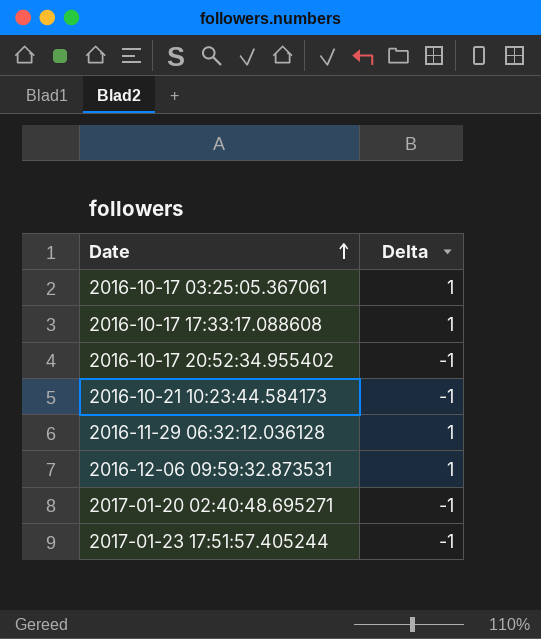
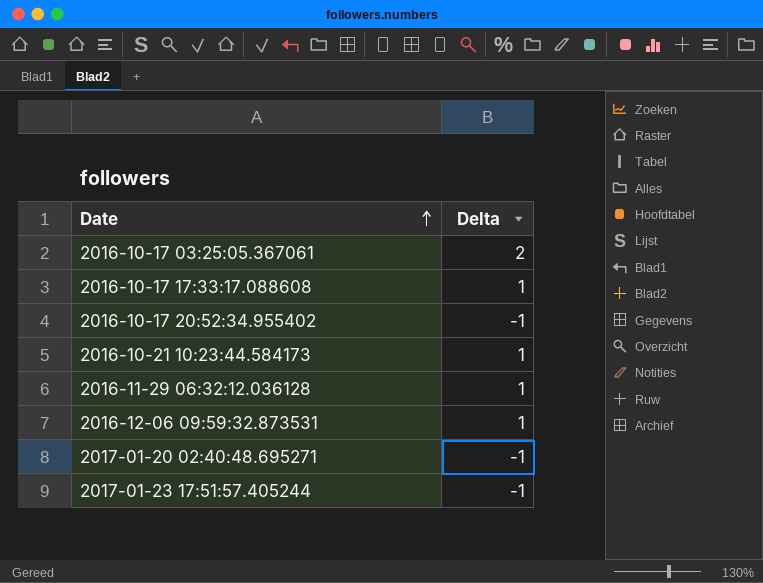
2016-10-17 03:25:05.367061 | Delta: 1 -> 2
2016-10-21 10:23:44.584173 | Delta: -1 -> 1

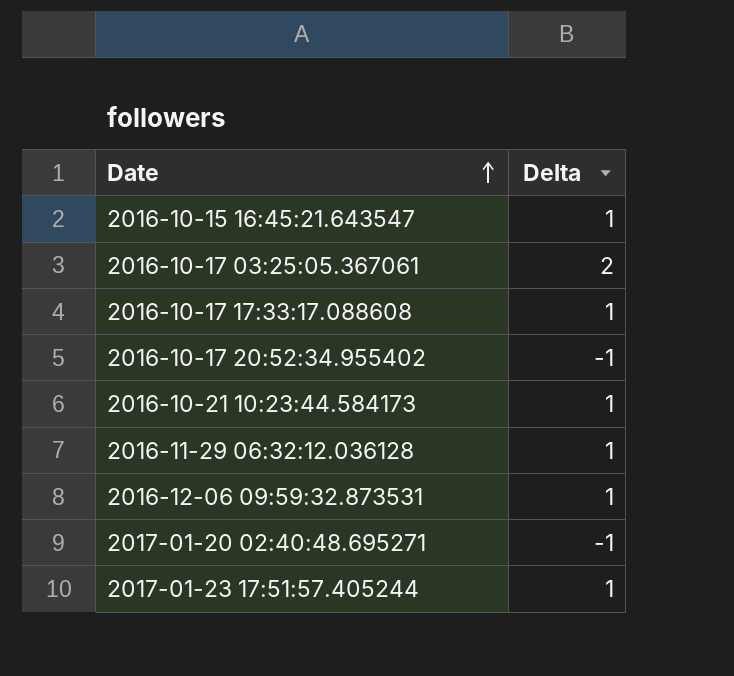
row 2016-10-15 16:45:21.643547: none -> 1
2017-01-23 17:51:57.405244 | Delta: -1 -> 1

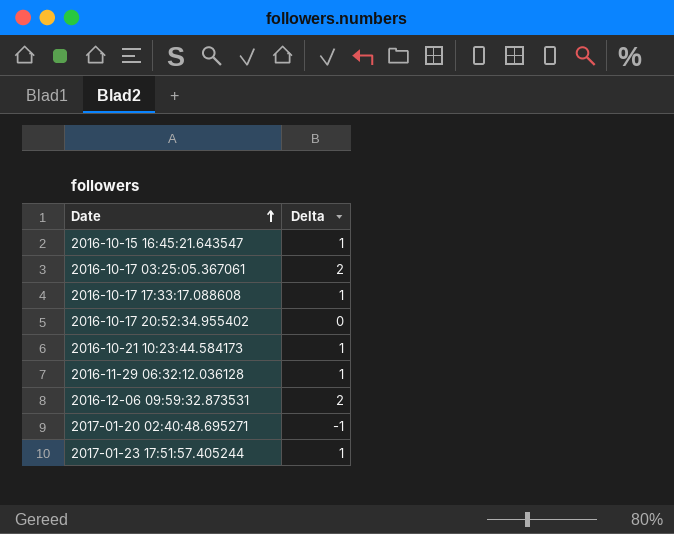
2016-10-17 20:52:34.955402 | Delta: -1 -> 0
2016-12-06 09:59:32.873531 | Delta: 1 -> 2

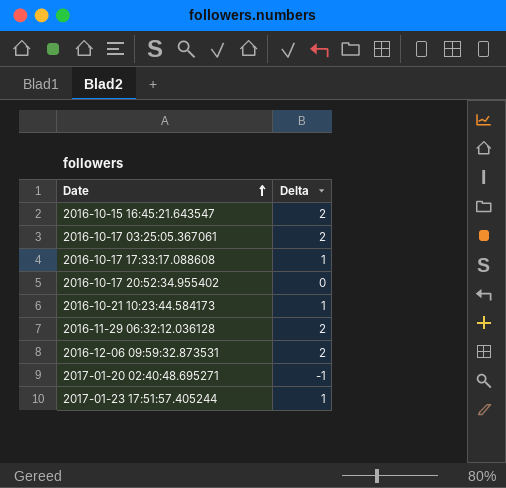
2016-10-15 16:45:21.643547 | Delta: 1 -> 2
2016-11-29 06:32:12.036128 | Delta: 1 -> 2

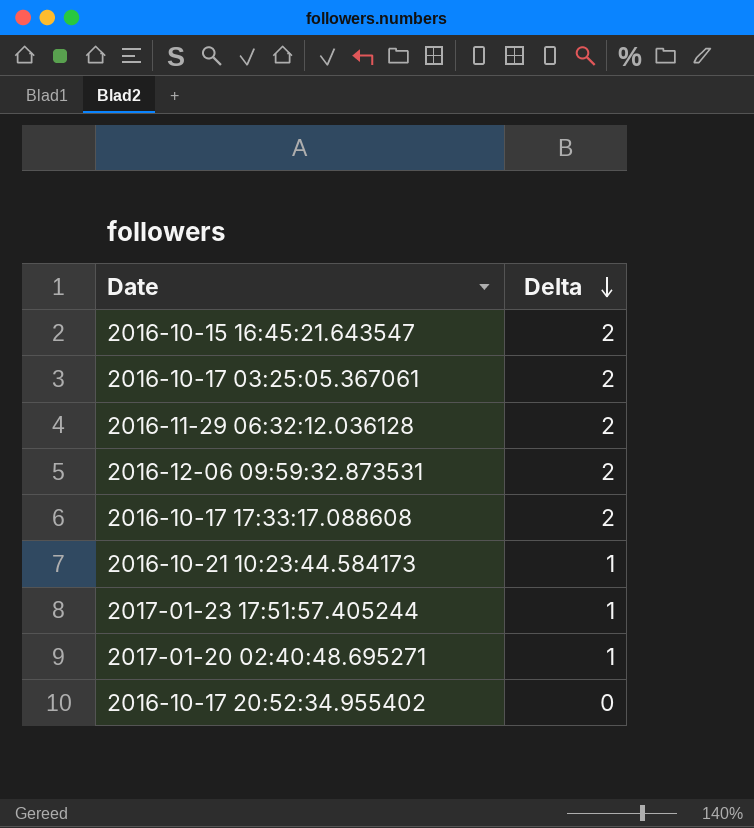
row order: Date ascending -> Delta descending
2016-10-17 17:33:17.088608 | Delta: 1 -> 2
2017-01-20 02:40:48.695271 | Delta: -1 -> 1

